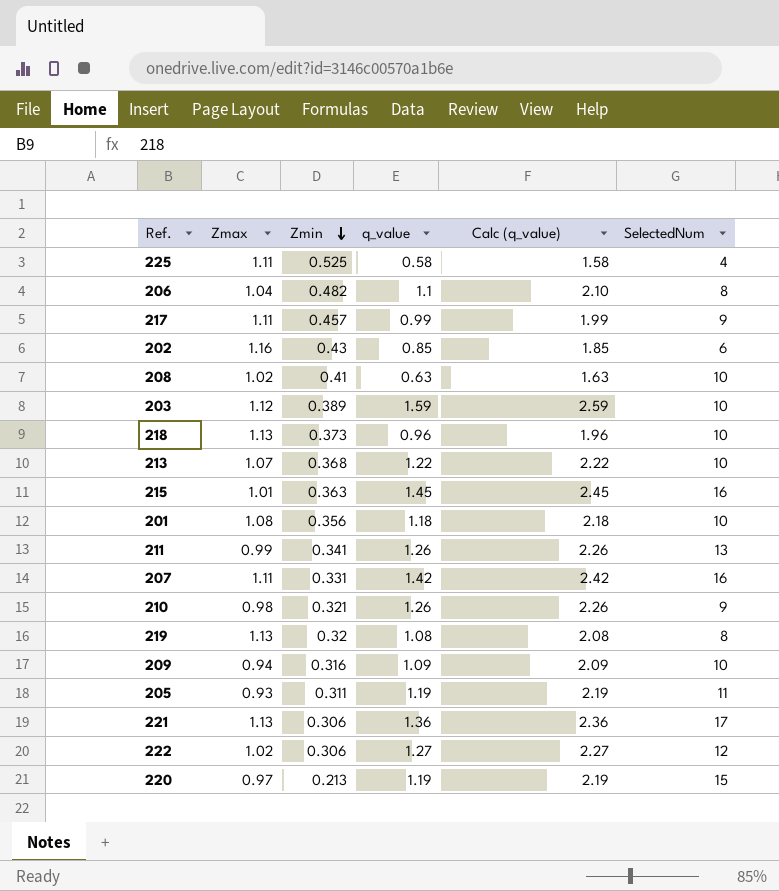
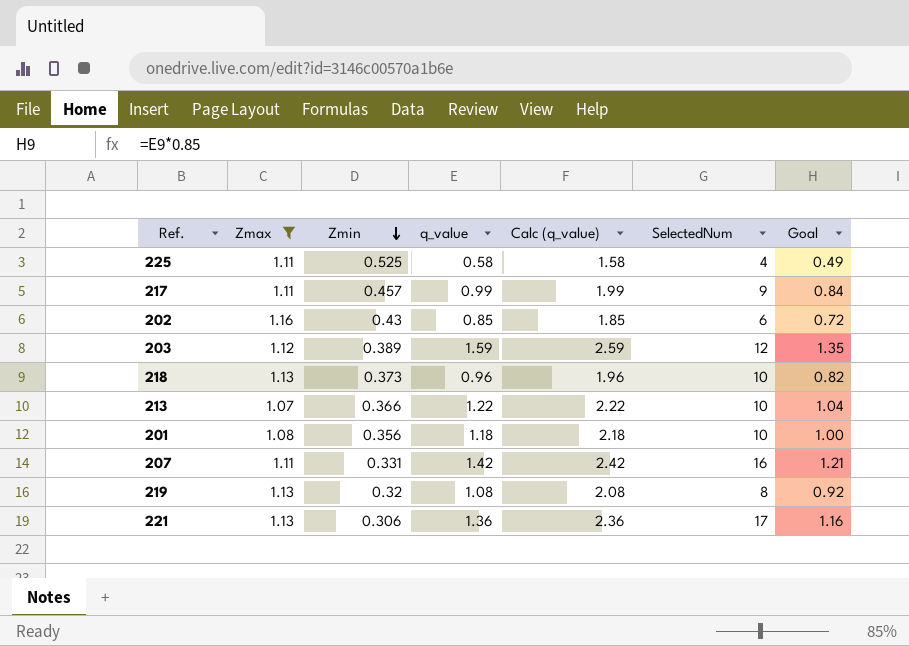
filter: none -> Zmax >= 1.07
column Goal | formula: none -> [q_value] * 0.85
203 | SelectedNum: 10 -> 12
213 | Zmin: 0.368 -> 0.366

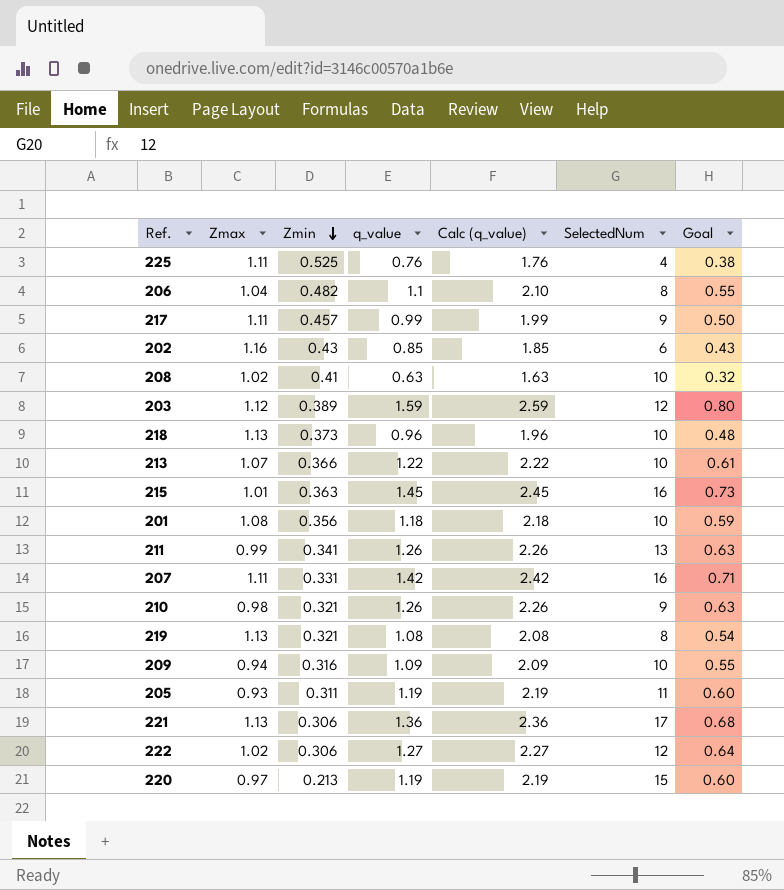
filter: Zmax >= 1.07 -> none
column Goal | formula: [q_value] * 0.85 -> [q_value] * 0.5
225 | q_value: 0.58 -> 0.76
225 | Calc (q_value): 1.58 -> 1.76
219 | Zmin: 0.32 -> 0.321

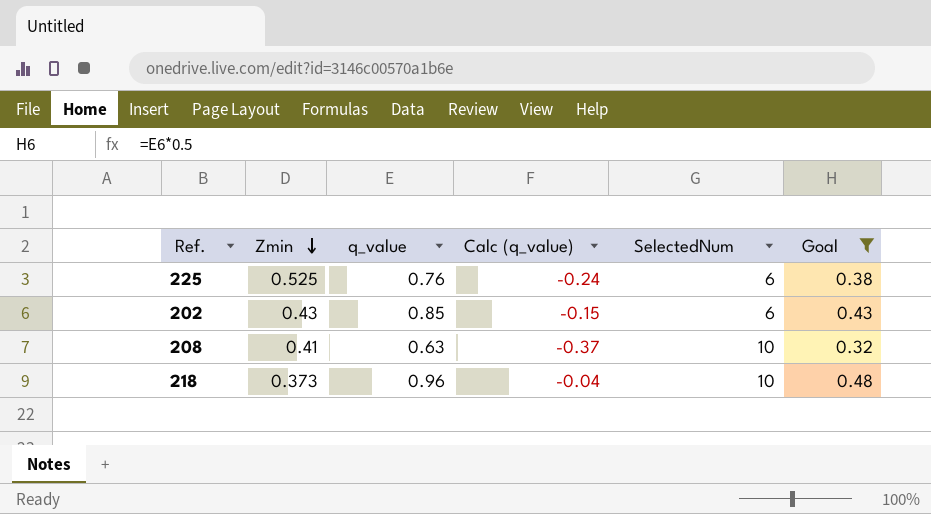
filter: none -> Goal <= 0.48
column Zmax | position: 2 -> none
column Calc (q_value) | formula: [q_value] + 1 -> [q_value] - 1
225 | SelectedNum: 4 -> 6

